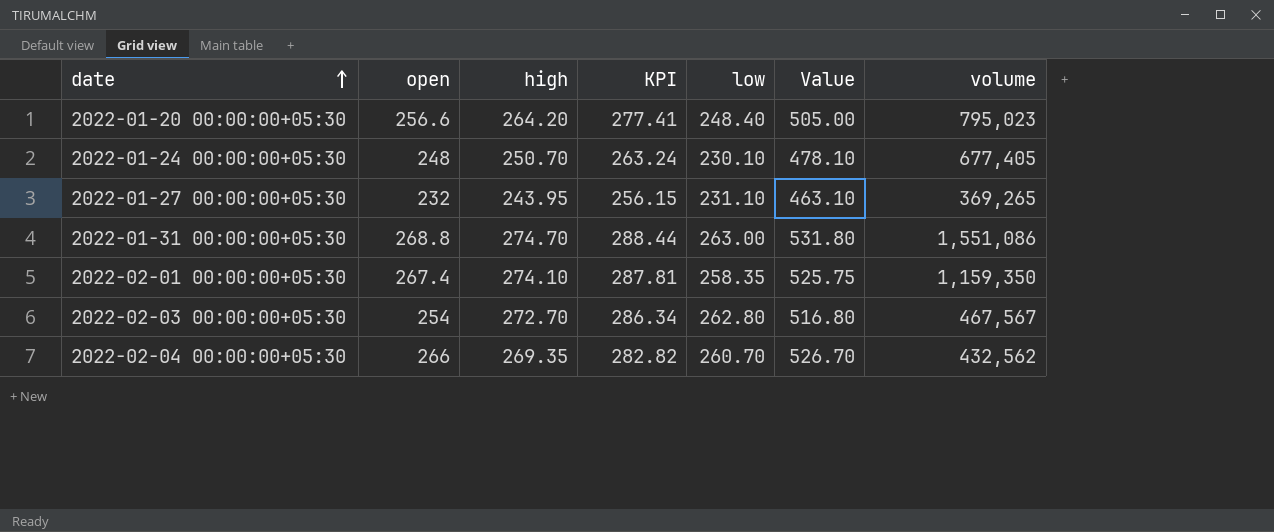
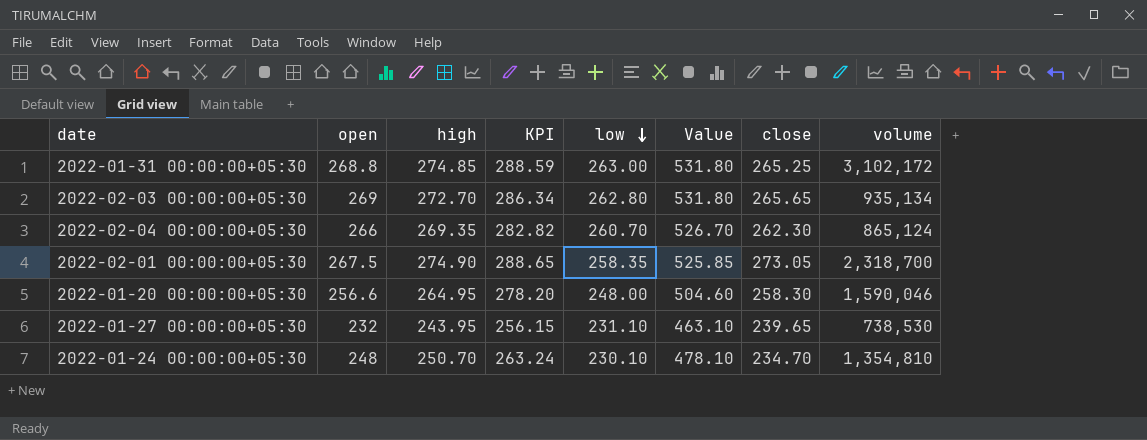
row order: date ascending -> low descending
column close | position: none -> 7
2022-01-31 00:00:00+05:30 | high: 274.70 -> 274.85
2022-01-31 00:00:00+05:30 | KPI: 288.44 -> 288.59
2022-01-31 00:00:00+05:30 | volume: 1,551,086 -> 3,102,172
2022-02-03 00:00:00+05:30 | open: 254 -> 269
2022-02-03 00:00:00+05:30 | Value: 516.80 -> 531.80
2022-02-03 00:00:00+05:30 | volume: 467,567 -> 935,134
2022-02-04 00:00:00+05:30 | volume: 432,562 -> 865,124
2022-02-01 00:00:00+05:30 | open: 267.4 -> 267.5
2022-02-01 00:00:00+05:30 | high: 274.10 -> 274.90
2022-02-01 00:00:00+05:30 | KPI: 287.81 -> 288.65
2022-02-01 00:00:00+05:30 | Value: 525.75 -> 525.85
2022-02-01 00:00:00+05:30 | volume: 1,159,350 -> 2,318,700
2022-01-20 00:00:00+05:30 | high: 264.20 -> 264.95
2022-01-20 00:00:00+05:30 | KPI: 277.41 -> 278.20
2022-01-20 00:00:00+05:30 | low: 248.40 -> 248.00
2022-01-20 00:00:00+05:30 | Value: 505.00 -> 504.60
2022-01-20 00:00:00+05:30 | volume: 795,023 -> 1,590,046
2022-01-27 00:00:00+05:30 | volume: 369,265 -> 738,530
2022-01-24 00:00:00+05:30 | volume: 677,405 -> 1,354,810

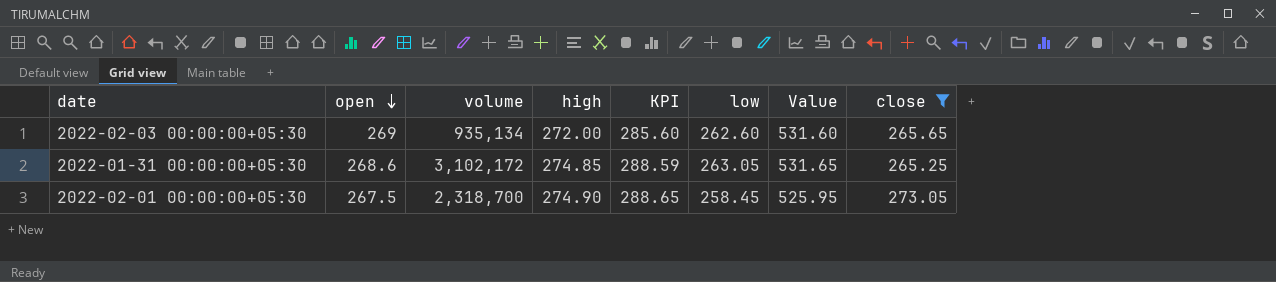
filter: none -> close >= 265.25
row order: low descending -> open descending
column volume | position: 8 -> 3
2022-02-03 00:00:00+05:30 | high: 272.70 -> 272.00
2022-02-03 00:00:00+05:30 | KPI: 286.34 -> 285.60
2022-02-03 00:00:00+05:30 | low: 262.80 -> 262.60
2022-02-03 00:00:00+05:30 | Value: 531.80 -> 531.60
2022-01-31 00:00:00+05:30 | open: 268.8 -> 268.6
2022-01-31 00:00:00+05:30 | low: 263.00 -> 263.05
2022-01-31 00:00:00+05:30 | Value: 531.80 -> 531.65
2022-02-01 00:00:00+05:30 | low: 258.35 -> 258.45
2022-02-01 00:00:00+05:30 | Value: 525.85 -> 525.95

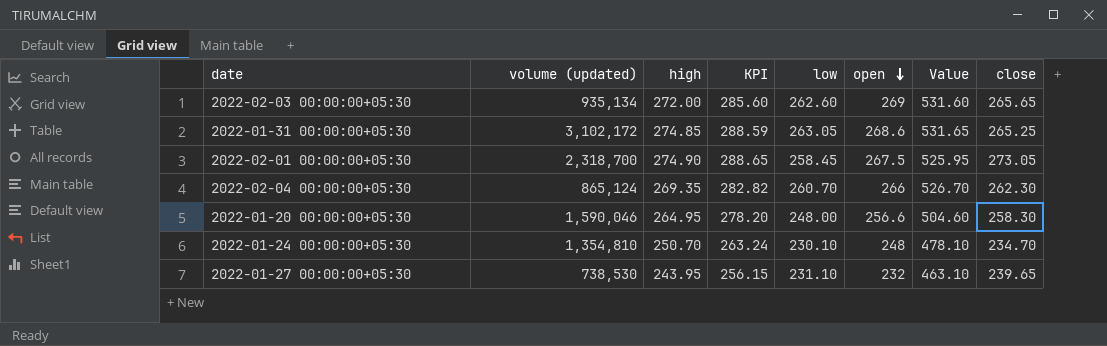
filter: close >= 265.25 -> none
column name: volume -> volume (updated)
column open | position: 2 -> 6

